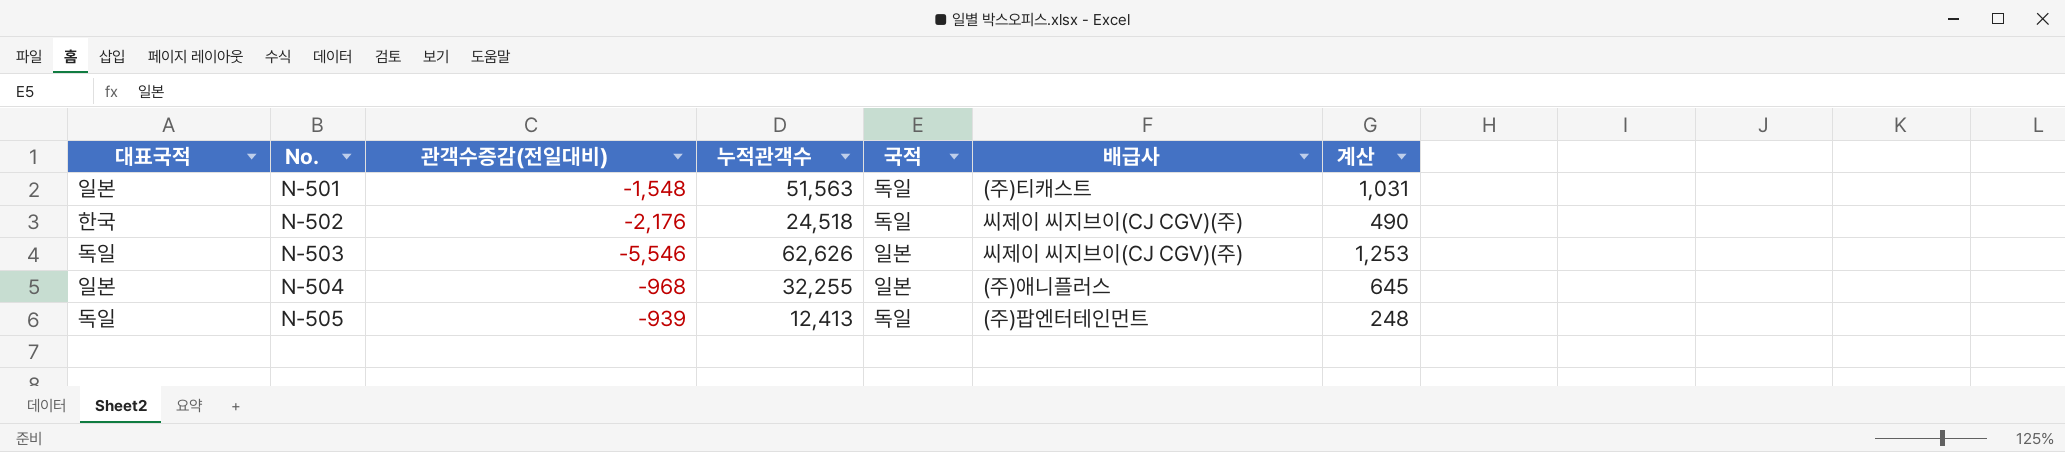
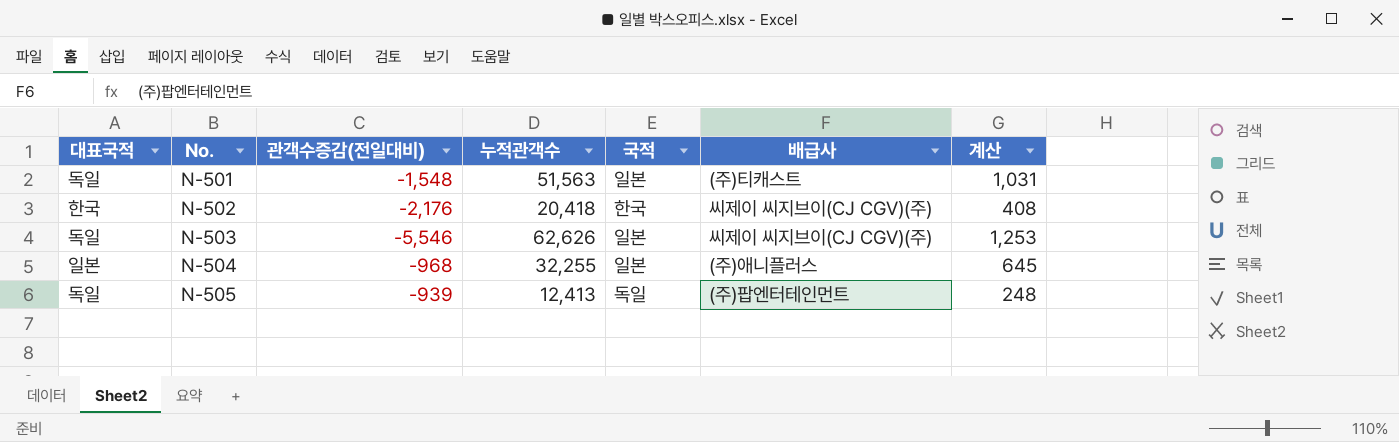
N-501 | 대표국적: 일본 -> 독일
N-501 | 국적: 독일 -> 일본
N-502 | 누적관객수: 24,518 -> 20,418
N-502 | 국적: 독일 -> 한국
N-502 | 계산: 490 -> 408

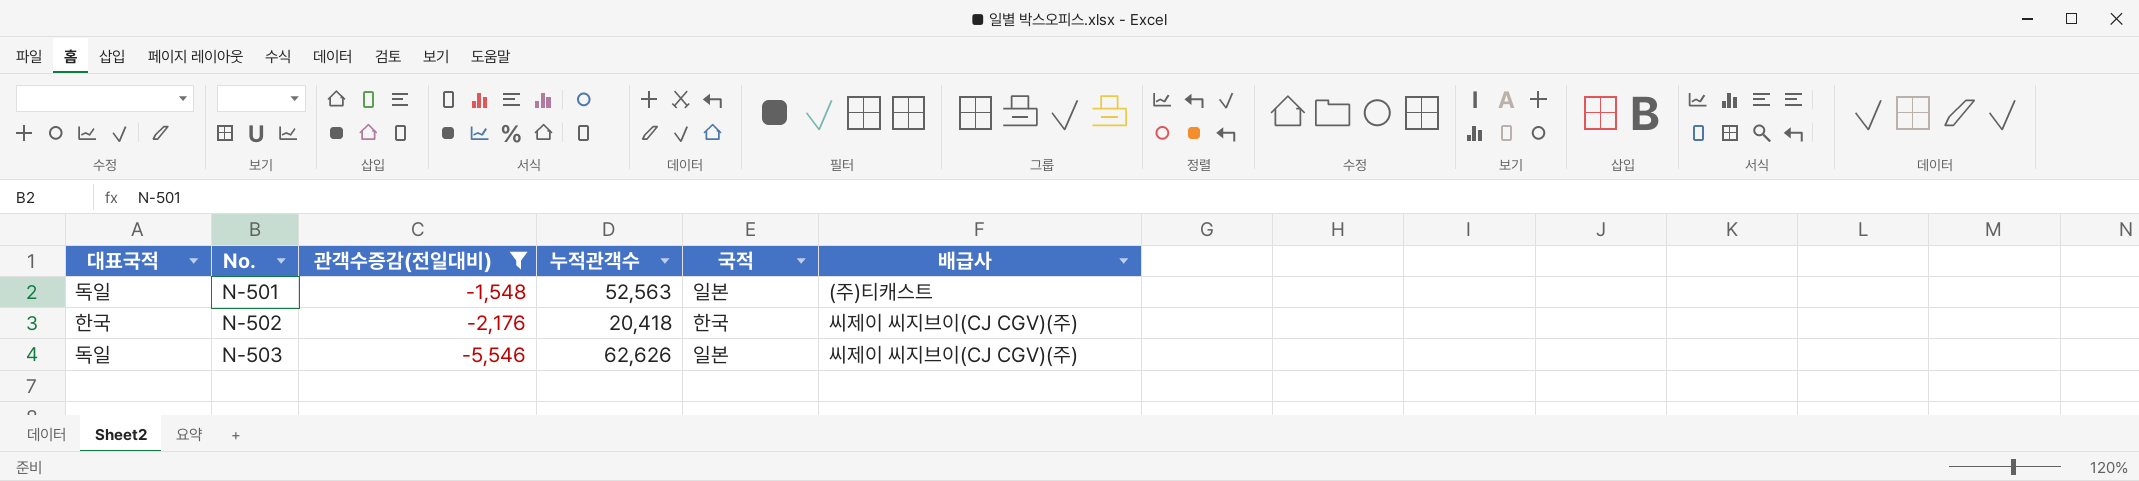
filter: none -> 관객수증감(전일대비) <= -1,548
column 계산 | formula: [누적관객수] * 0.02 -> none
N-501 | 누적관객수: 51,563 -> 52,563

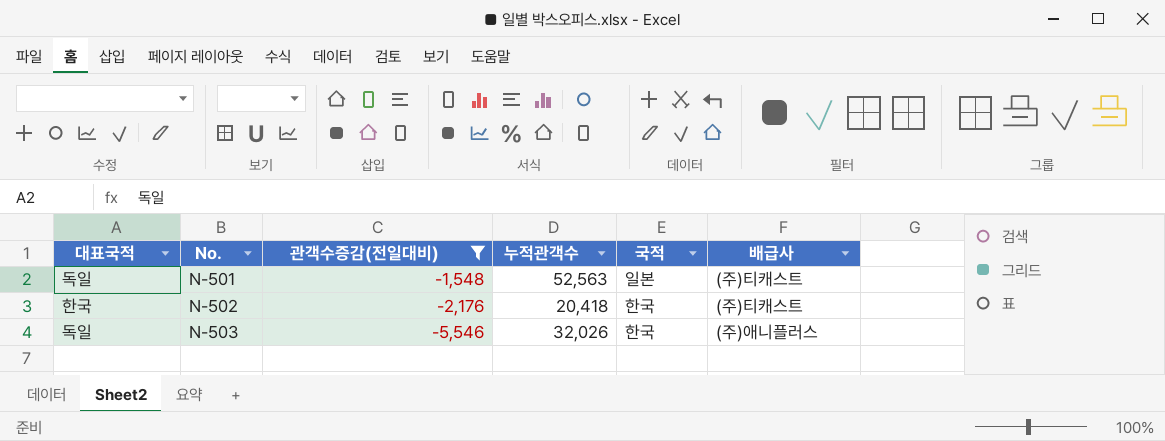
N-502 | 배급사: 씨제이 씨지브이(CJ CGV)(주) -> (주)티캐스트
N-503 | 누적관객수: 62,626 -> 32,026
N-503 | 국적: 일본 -> 한국
N-503 | 배급사: 씨제이 씨지브이(CJ CGV)(주) -> (주)애니플러스

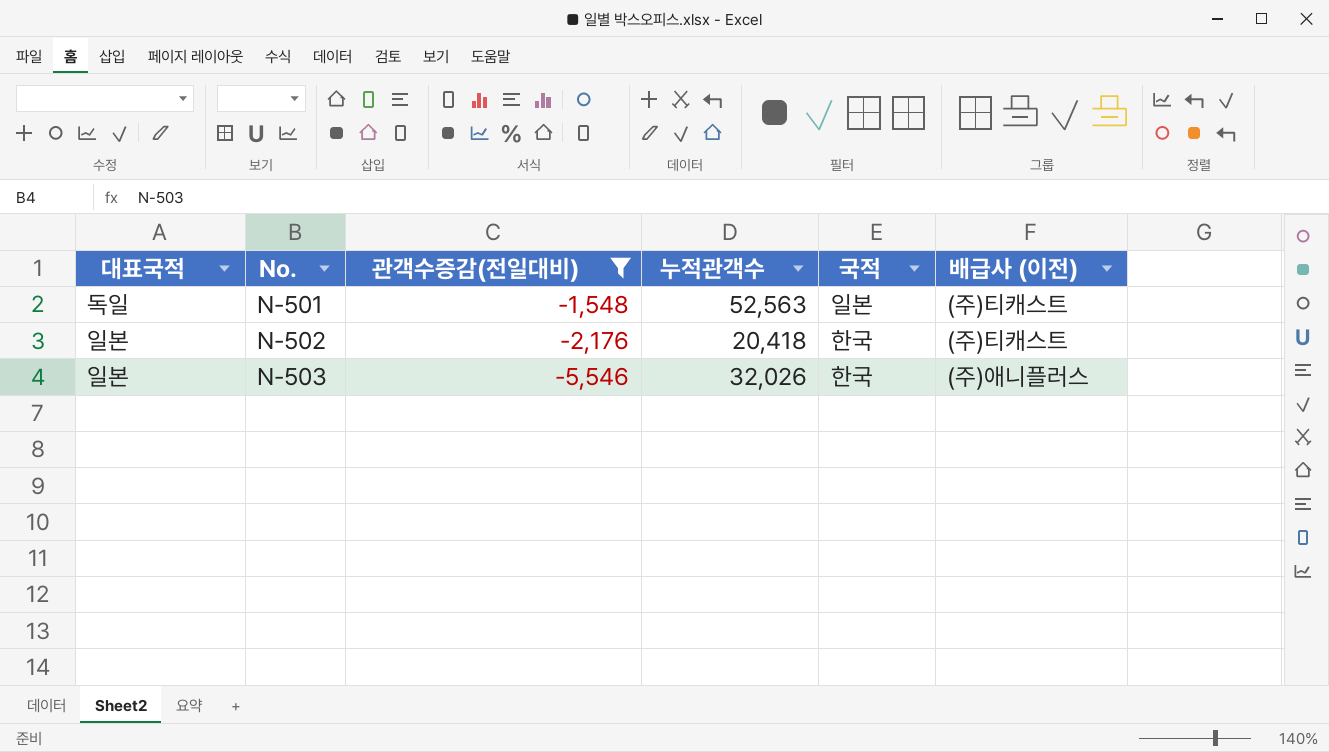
column name: 배급사 -> 배급사 (이전)
N-502 | 대표국적: 한국 -> 일본
N-503 | 대표국적: 독일 -> 일본

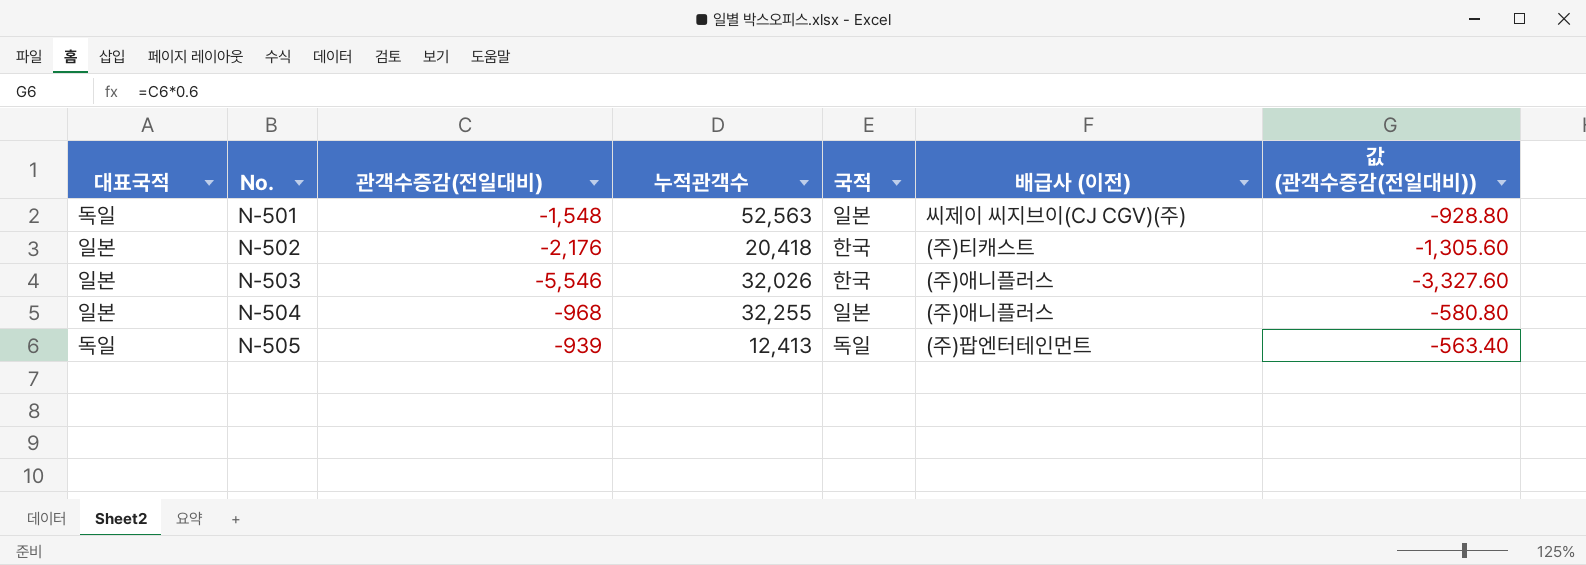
filter: 관객수증감(전일대비) <= -1,548 -> none
column 값 (관객수증감(전일대비)) | formula: none -> [관객수증감(전일대비)] * 0.6
N-501 | 배급사 (이전): (주)티캐스트 -> 씨제이 씨지브이(CJ CGV)(주)

